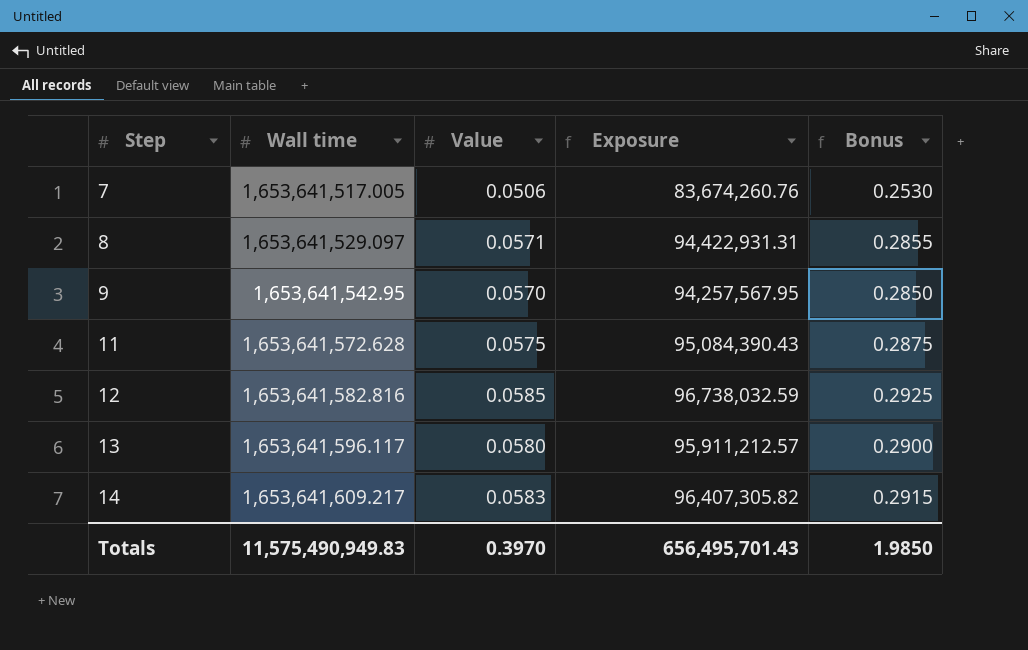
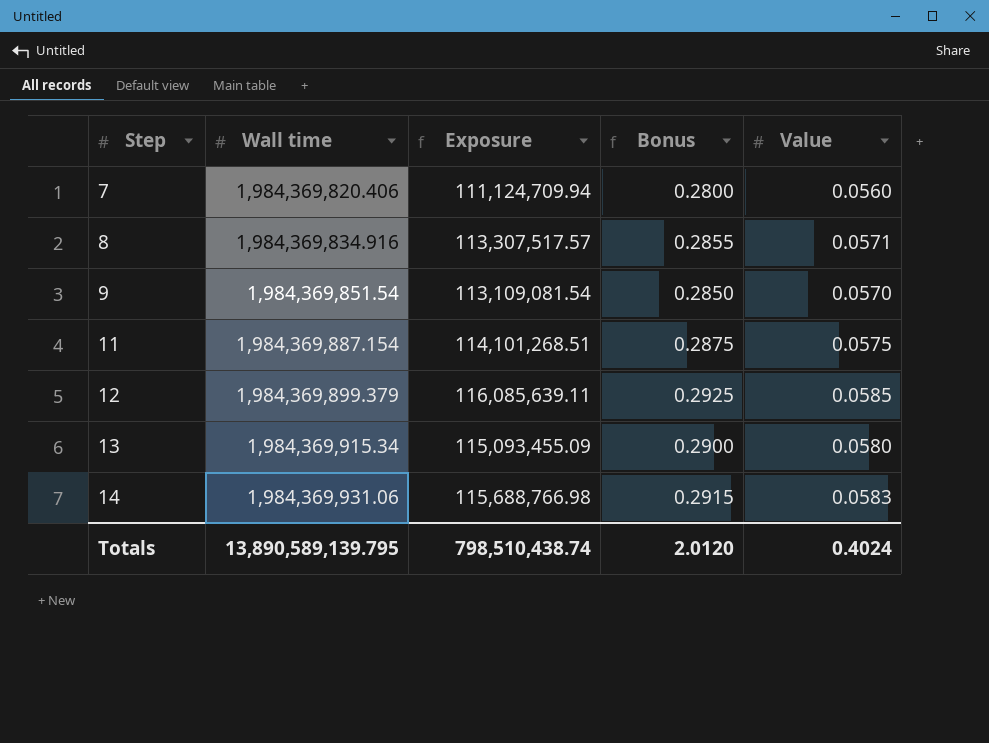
column Value | position: 3 -> 5
7 | Wall time: 1,653,641,517.005 -> 1,984,369,820.406
7 | Exposure: 83,674,260.76 -> 111,124,709.94
7 | Bonus: 0.2530 -> 0.2800
7 | Value: 0.0506 -> 0.0560
8 | Wall time: 1,653,641,529.097 -> 1,984,369,834.916
8 | Exposure: 94,422,931.31 -> 113,307,517.57
9 | Wall time: 1,653,641,542.95 -> 1,984,369,851.54
9 | Exposure: 94,257,567.95 -> 113,109,081.54
11 | Wall time: 1,653,641,572.628 -> 1,984,369,887.154
11 | Exposure: 95,084,390.43 -> 114,101,268.51
12 | Wall time: 1,653,641,582.816 -> 1,984,369,899.379
12 | Exposure: 96,738,032.59 -> 116,085,639.11
13 | Wall time: 1,653,641,596.117 -> 1,984,369,915.34
13 | Exposure: 95,911,212.57 -> 115,093,455.09
14 | Wall time: 1,653,641,609.217 -> 1,984,369,931.06
14 | Exposure: 96,407,305.82 -> 115,688,766.98
Totals | Wall time: 11,575,490,949.83 -> 13,890,589,139.795
Totals | Exposure: 656,495,701.43 -> 798,510,438.74
Totals | Bonus: 1.9850 -> 2.0120
Totals | Value: 0.3970 -> 0.4024

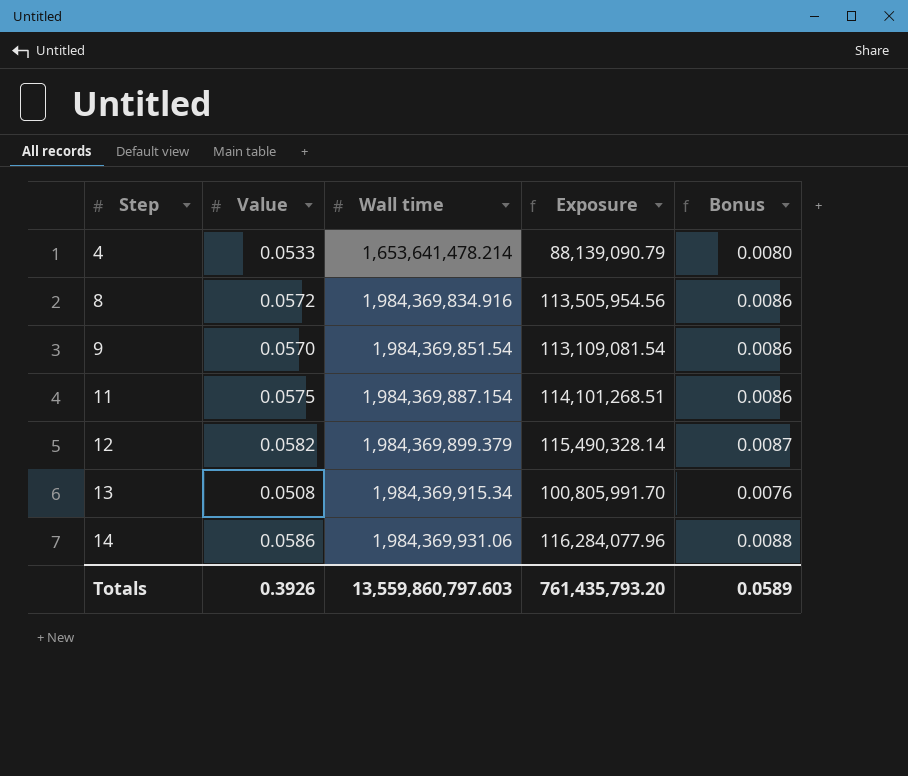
column Value | position: 5 -> 2
column Bonus | formula: [Value] * 5 -> [Value] * 0.15
row 7: 1,984,369,820.406 | 111,124,709.94 | 0.2800 | 0.0560 -> none
row 4: none -> 0.0533 | 1,653,641,478.214 | 88,139,090.79 | 0.0080
8 | Value: 0.0571 -> 0.0572
8 | Exposure: 113,307,517.57 -> 113,505,954.56
12 | Value: 0.0585 -> 0.0582
12 | Exposure: 116,085,639.11 -> 115,490,328.14
13 | Value: 0.0580 -> 0.0508
13 | Exposure: 115,093,455.09 -> 100,805,991.70
14 | Value: 0.0583 -> 0.0586
14 | Exposure: 115,688,766.98 -> 116,284,077.96
Totals | Value: 0.4024 -> 0.3926
Totals | Wall time: 13,890,589,139.795 -> 13,559,860,797.603
Totals | Exposure: 798,510,438.74 -> 761,435,793.20
Totals | Bonus: 2.0120 -> 0.0589

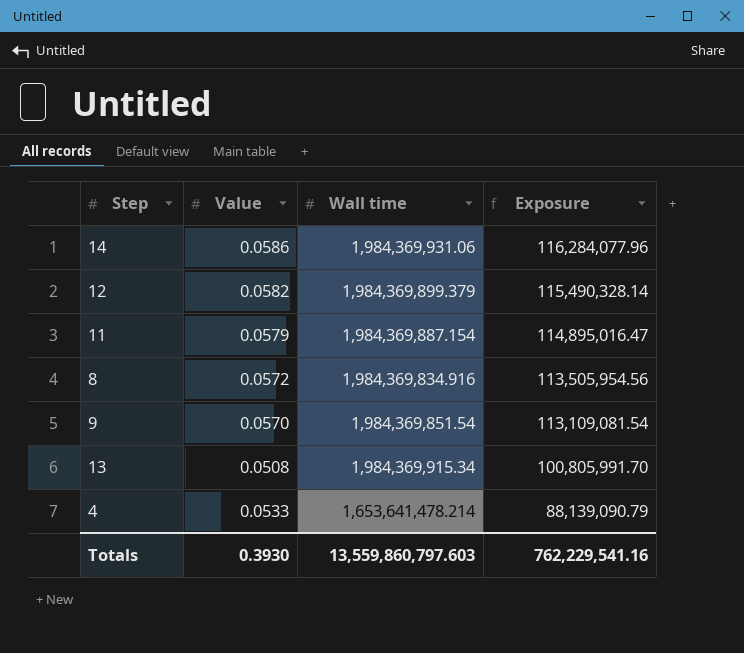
row order: Step ascending -> Exposure descending
column Bonus | formula: [Value] * 0.15 -> none
11 | Value: 0.0575 -> 0.0579
11 | Exposure: 114,101,268.51 -> 114,895,016.47
Totals | Value: 0.3926 -> 0.3930
Totals | Exposure: 761,435,793.20 -> 762,229,541.16

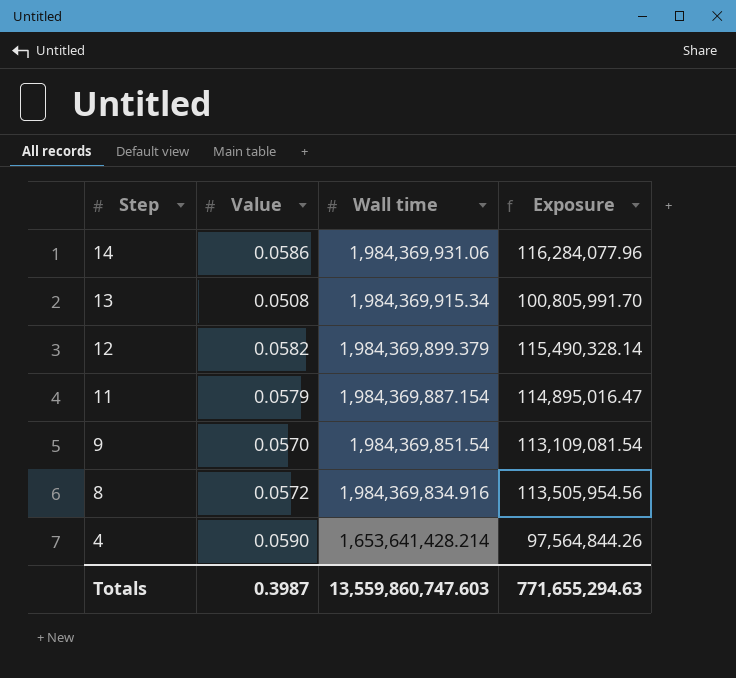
row order: Exposure descending -> Step descending
4 | Value: 0.0533 -> 0.0590
4 | Wall time: 1,653,641,478.214 -> 1,653,641,428.214
4 | Exposure: 88,139,090.79 -> 97,564,844.26
Totals | Value: 0.3930 -> 0.3987
Totals | Wall time: 13,559,860,797.603 -> 13,559,860,747.603
Totals | Exposure: 762,229,541.16 -> 771,655,294.63

